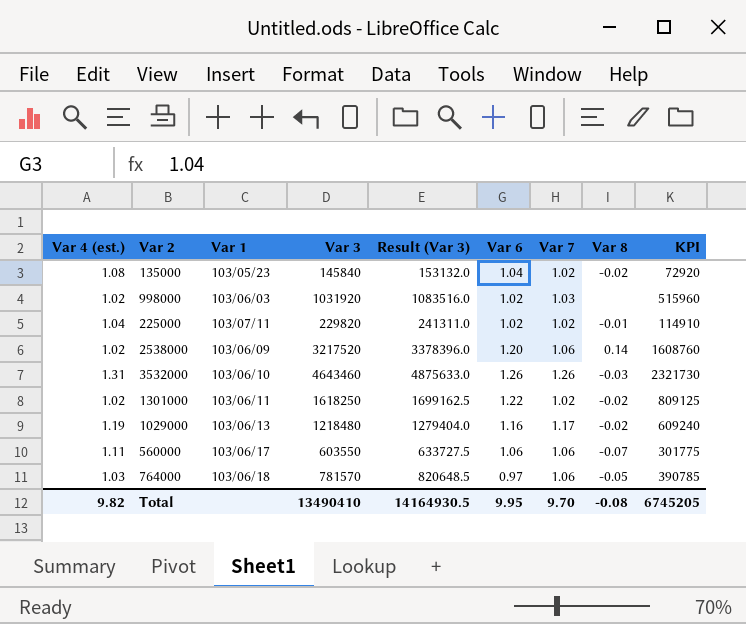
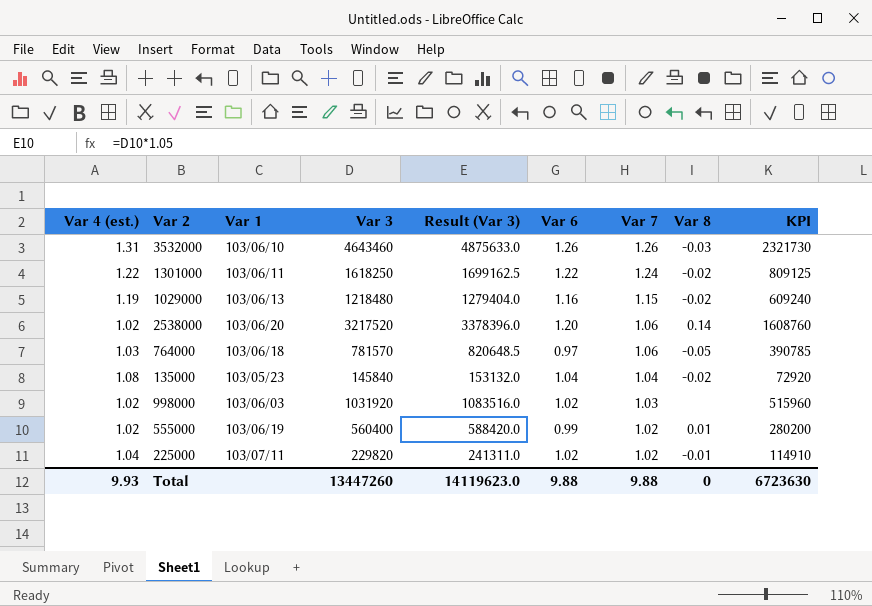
row order: none -> Var 7 descending
row 560000: 1.11 | 103/06/17 | 603550 | 633727.5 | 1.06 | 1.06 | -0.07 | 301775 -> none
1301000 | Var 4 (est.): 1.02 -> 1.22
1301000 | Var 7: 1.02 -> 1.24
1029000 | Var 7: 1.17 -> 1.15
2538000 | Var 1: 103/06/09 -> 103/06/20
135000 | Var 7: 1.02 -> 1.04
row 555000: none -> 1.02 | 103/06/19 | 560400 | 588420.0 | 0.99 | 1.02 | 0.01 | 280200
Total | Var 4 (est.): 9.82 -> 9.93
Total | Var 3: 13490410 -> 13447260
Total | Result (Var 3): 14164930.5 -> 14119623.0
Total | Var 6: 9.95 -> 9.88
Total | Var 7: 9.70 -> 9.88
Total | Var 8: -0.08 -> 0
Total | KPI: 6745205 -> 6723630

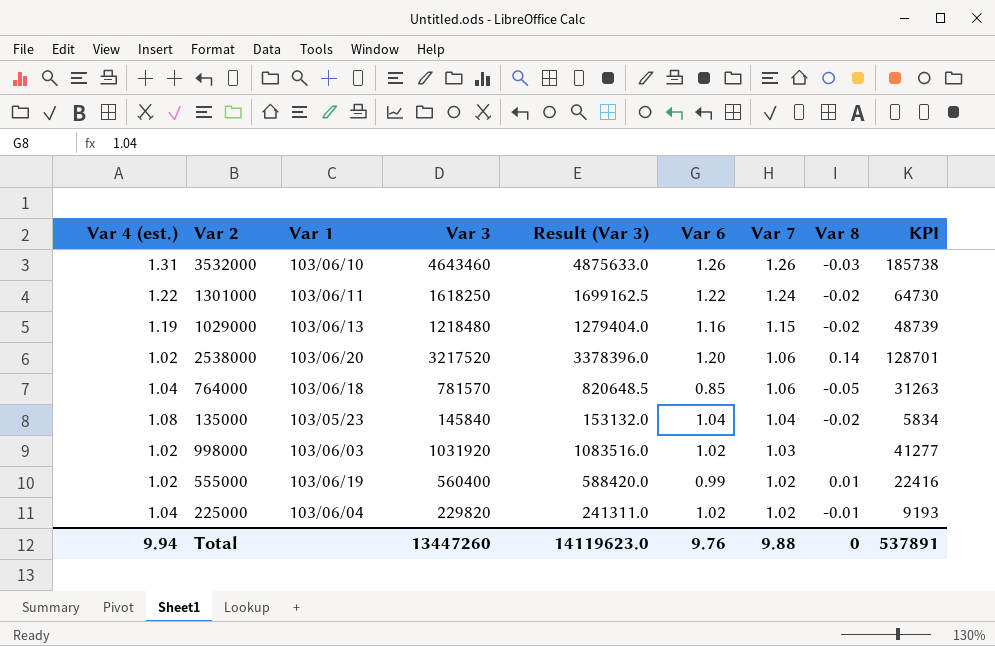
column KPI | formula: [Var 3] * 0.5 -> [Var 3] * 0.04
764000 | Var 4 (est.): 1.03 -> 1.04
764000 | Var 6: 0.97 -> 0.85
225000 | Var 1: 103/07/11 -> 103/06/04
Total | Var 4 (est.): 9.93 -> 9.94
Total | Var 6: 9.88 -> 9.76
Total | KPI: 6723630 -> 537891

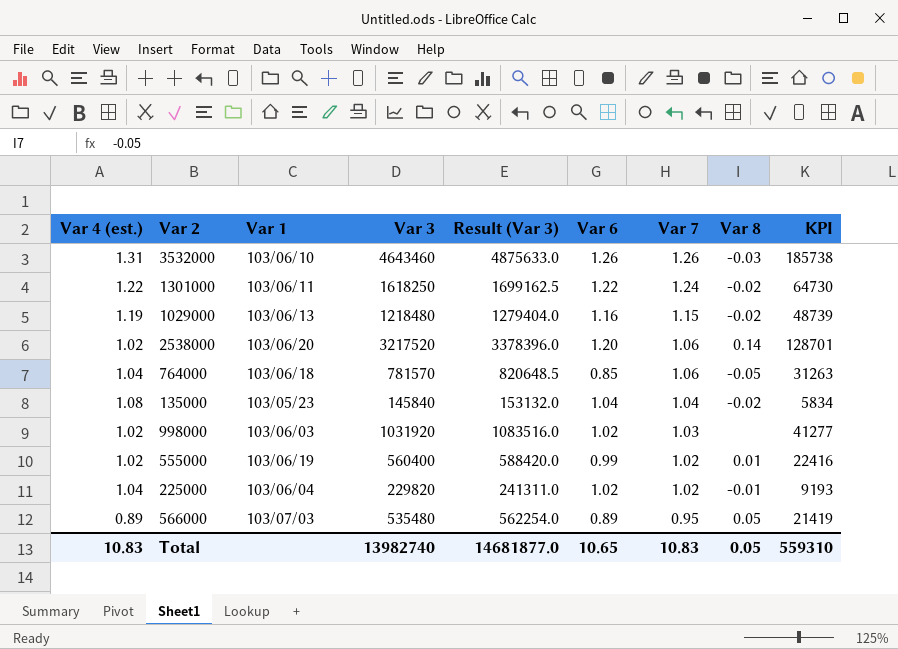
row 566000: none -> 0.89 | 103/07/03 | 535480 | 562254.0 | 0.89 | 0.95 | 0.05 | 21419
Total | Var 4 (est.): 9.94 -> 10.83
Total | Var 3: 13447260 -> 13982740
Total | Result (Var 3): 14119623.0 -> 14681877.0
Total | Var 6: 9.76 -> 10.65
Total | Var 7: 9.88 -> 10.83
Total | Var 8: 0 -> 0.05
Total | KPI: 537891 -> 559310

